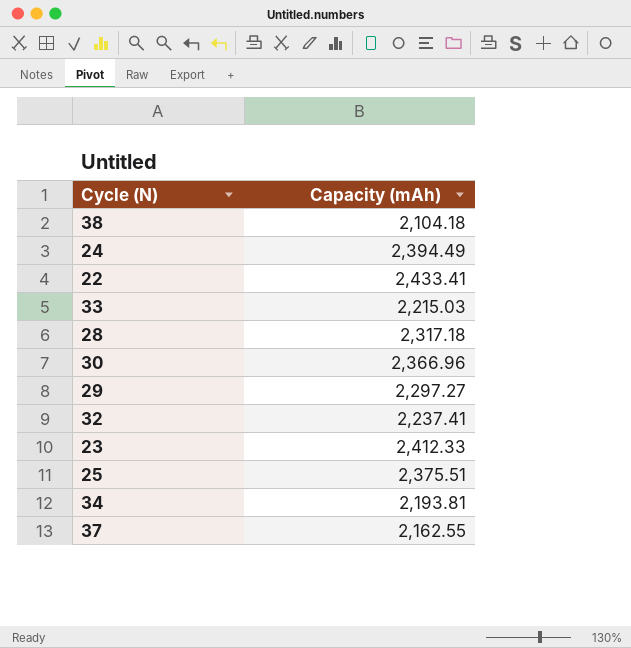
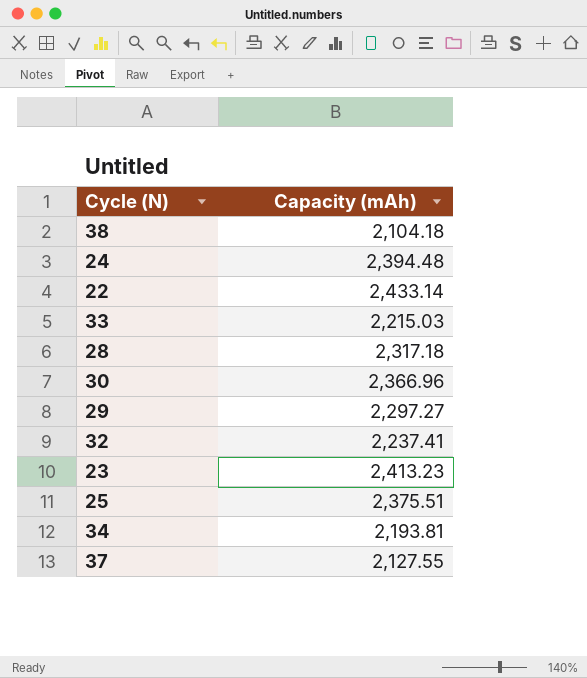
24 | Capacity (mAh): 2,394.49 -> 2,394.48
22 | Capacity (mAh): 2,433.41 -> 2,433.14
23 | Capacity (mAh): 2,412.33 -> 2,413.23
37 | Capacity (mAh): 2,162.55 -> 2,127.55

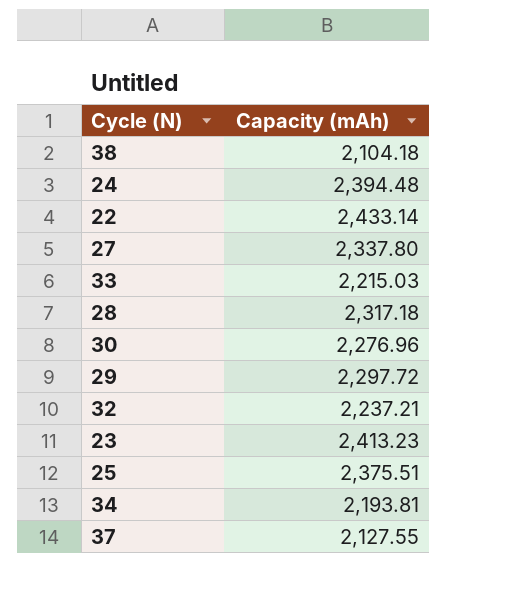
row 27: none -> 2,337.80
30 | Capacity (mAh): 2,366.96 -> 2,276.96
29 | Capacity (mAh): 2,297.27 -> 2,297.72
32 | Capacity (mAh): 2,237.41 -> 2,237.21

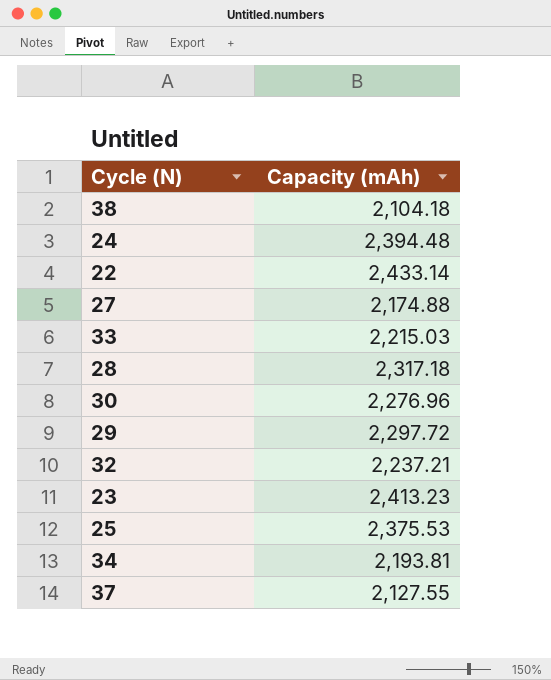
27 | Capacity (mAh): 2,337.80 -> 2,174.88
25 | Capacity (mAh): 2,375.51 -> 2,375.53

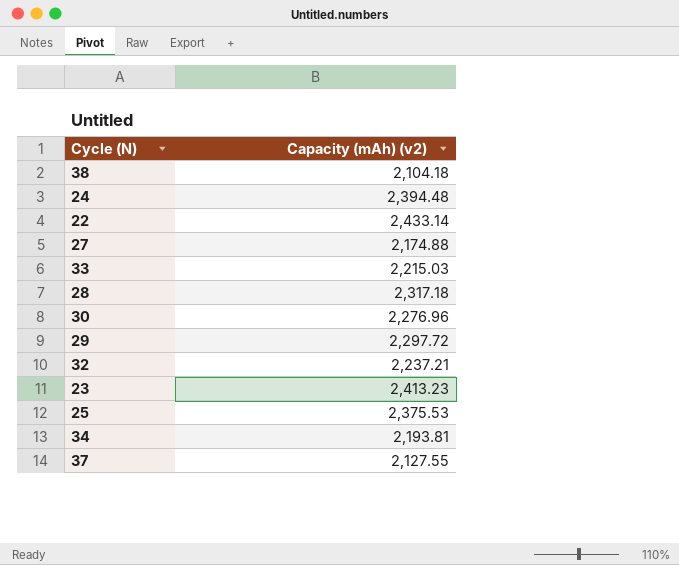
column name: Capacity (mAh) -> Capacity (mAh) (v2)

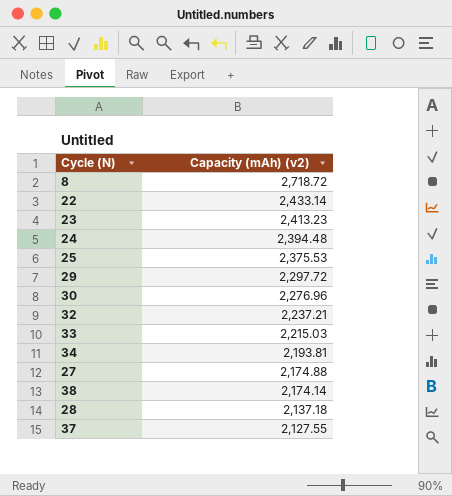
row order: none -> Capacity (mAh) (v2) descending
row 8: none -> 2,718.72
38 | Capacity (mAh) (v2): 2,104.18 -> 2,174.14
28 | Capacity (mAh) (v2): 2,317.18 -> 2,137.18

